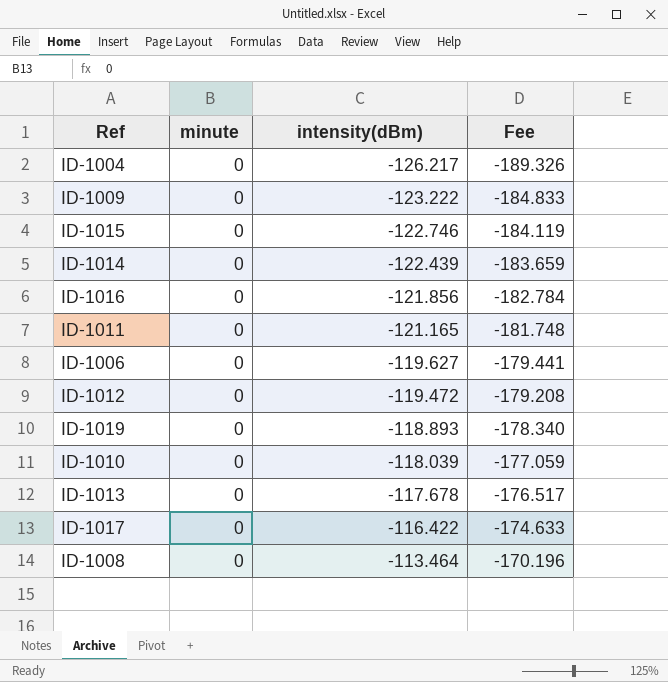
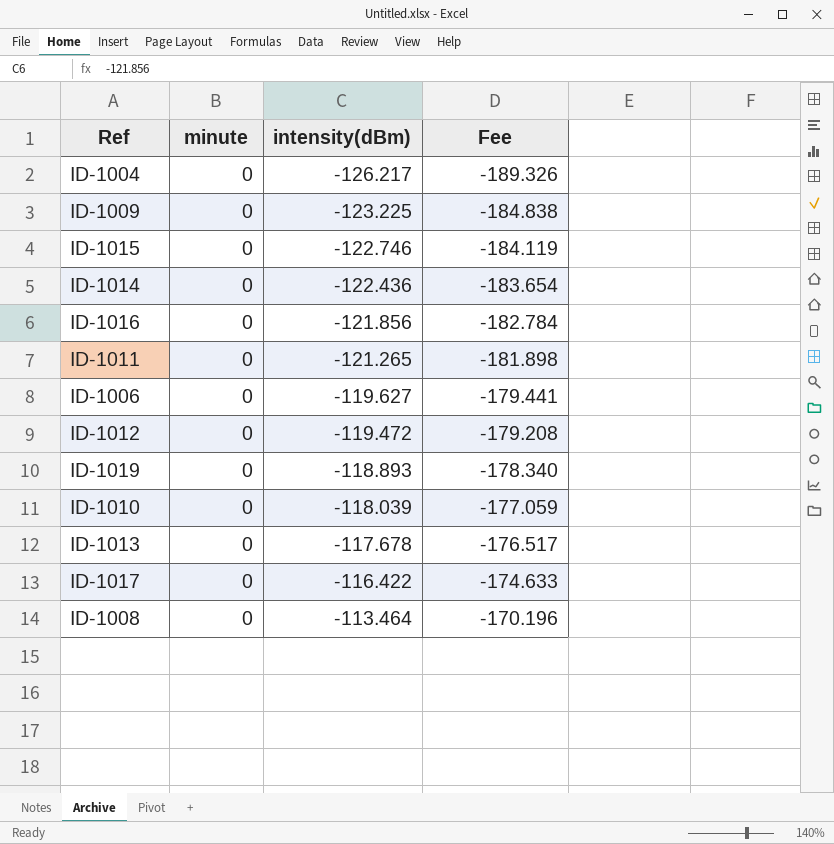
ID-1009 | intensity(dBm): -123.222 -> -123.225
ID-1009 | Fee: -184.833 -> -184.838
ID-1014 | intensity(dBm): -122.439 -> -122.436
ID-1014 | Fee: -183.659 -> -183.654
ID-1011 | intensity(dBm): -121.165 -> -121.265
ID-1011 | Fee: -181.748 -> -181.898

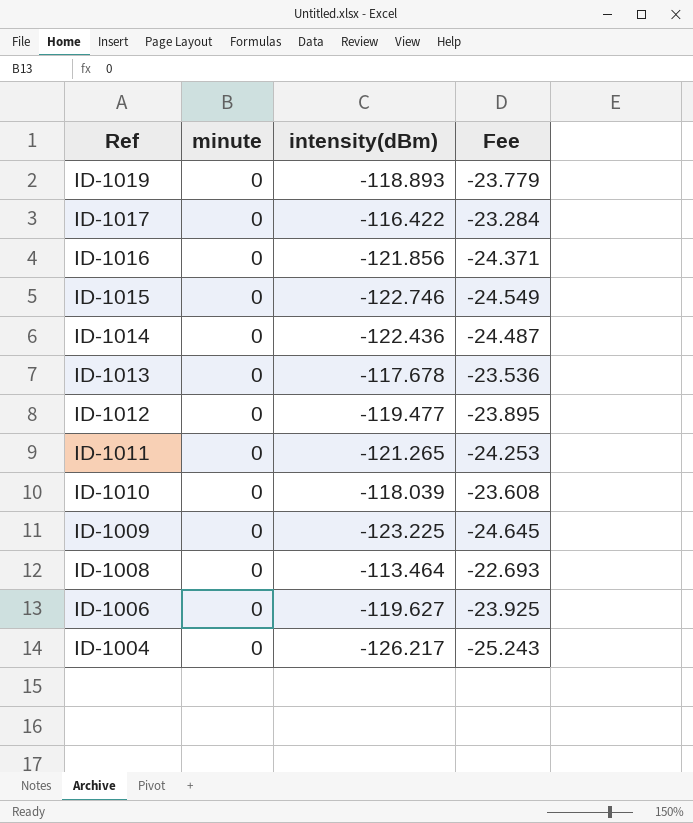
row order: intensity(dBm) ascending -> Ref descending
column Fee | formula: [intensity(dBm)] * 1.5 -> [intensity(dBm)] * 0.2
ID-1012 | intensity(dBm): -119.472 -> -119.477

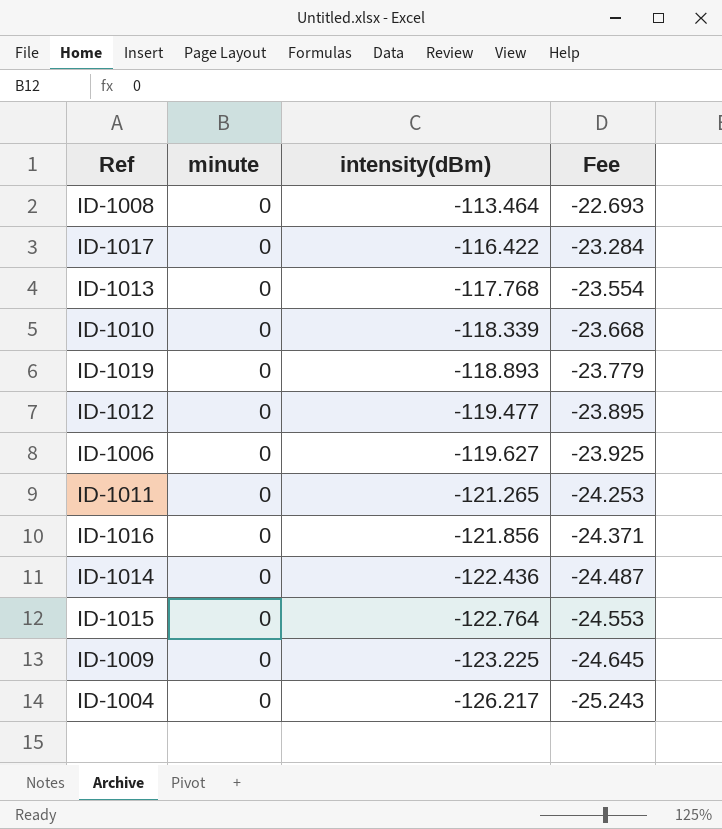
row order: Ref descending -> intensity(dBm) descending
ID-1013 | intensity(dBm): -117.678 -> -117.768
ID-1013 | Fee: -23.536 -> -23.554
ID-1010 | intensity(dBm): -118.039 -> -118.339
ID-1010 | Fee: -23.608 -> -23.668
ID-1015 | intensity(dBm): -122.746 -> -122.764
ID-1015 | Fee: -24.549 -> -24.553

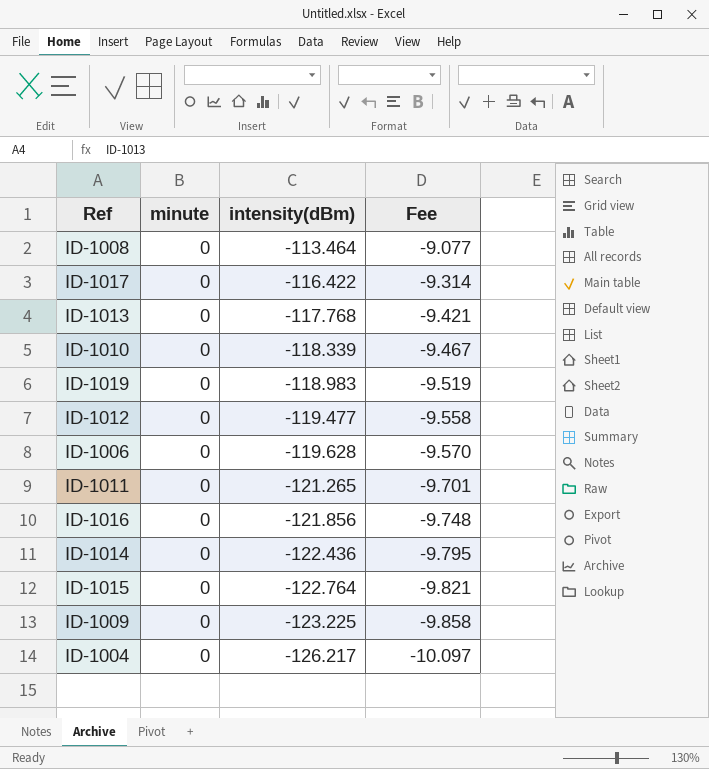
column Fee | formula: [intensity(dBm)] * 0.2 -> [intensity(dBm)] * 0.08
ID-1019 | intensity(dBm): -118.893 -> -118.983
ID-1006 | intensity(dBm): -119.627 -> -119.628

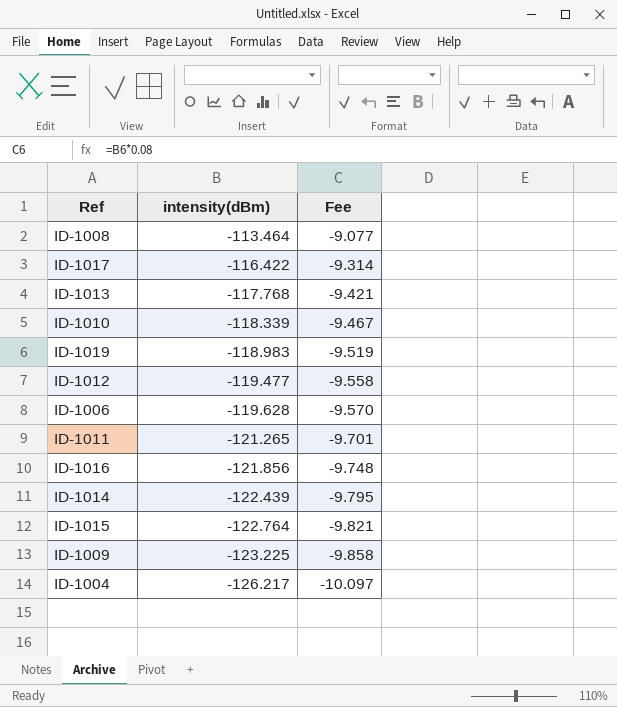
column minute | position: 2 -> none
ID-1014 | intensity(dBm): -122.436 -> -122.439

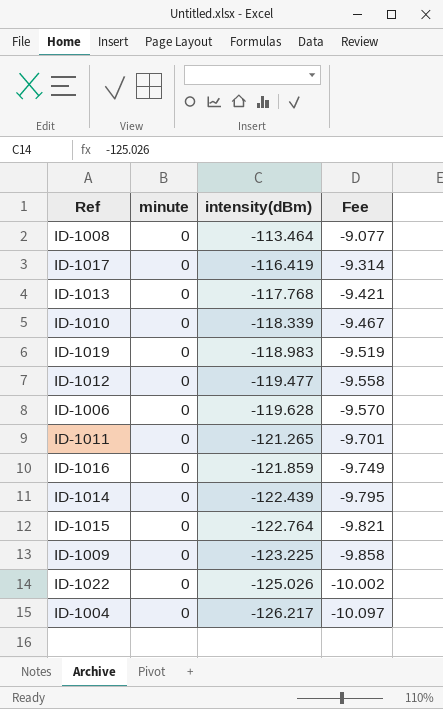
column minute | position: none -> 2
ID-1017 | intensity(dBm): -116.422 -> -116.419
ID-1016 | intensity(dBm): -121.856 -> -121.859
ID-1016 | Fee: -9.748 -> -9.749
row ID-1022: none -> 0 | -125.026 | -10.002

